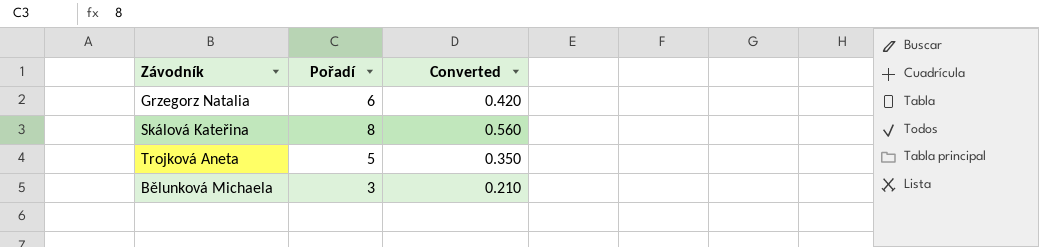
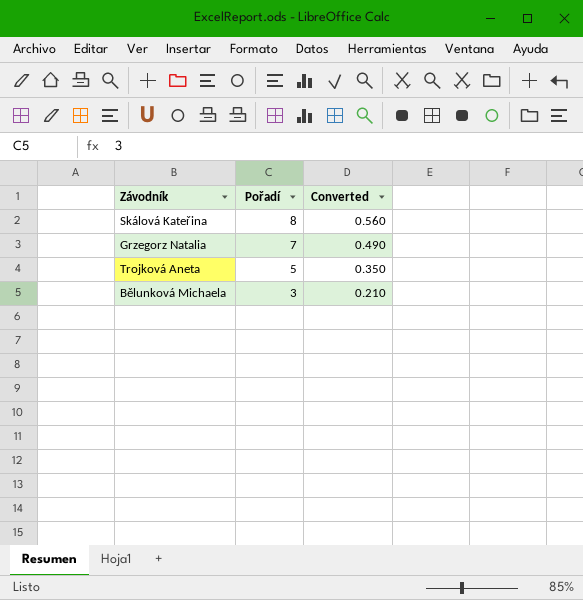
row order: none -> Pořadí descending
Grzegorz Natalia | Pořadí: 6 -> 7
Grzegorz Natalia | Converted: 0.420 -> 0.490

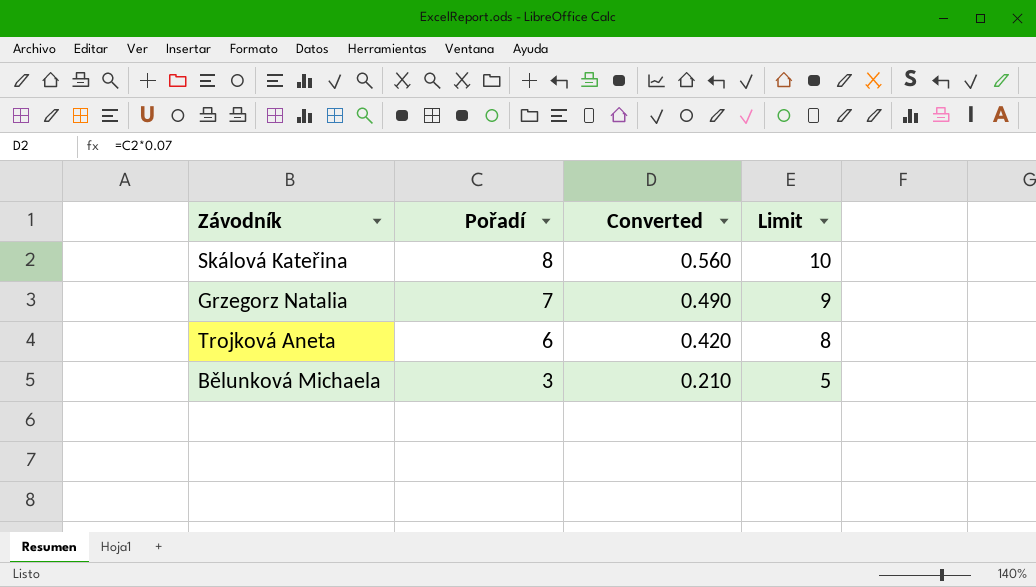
column Limit | formula: none -> [Pořadí] + 2
Trojková Aneta | Pořadí: 5 -> 6
Trojková Aneta | Converted: 0.350 -> 0.420

